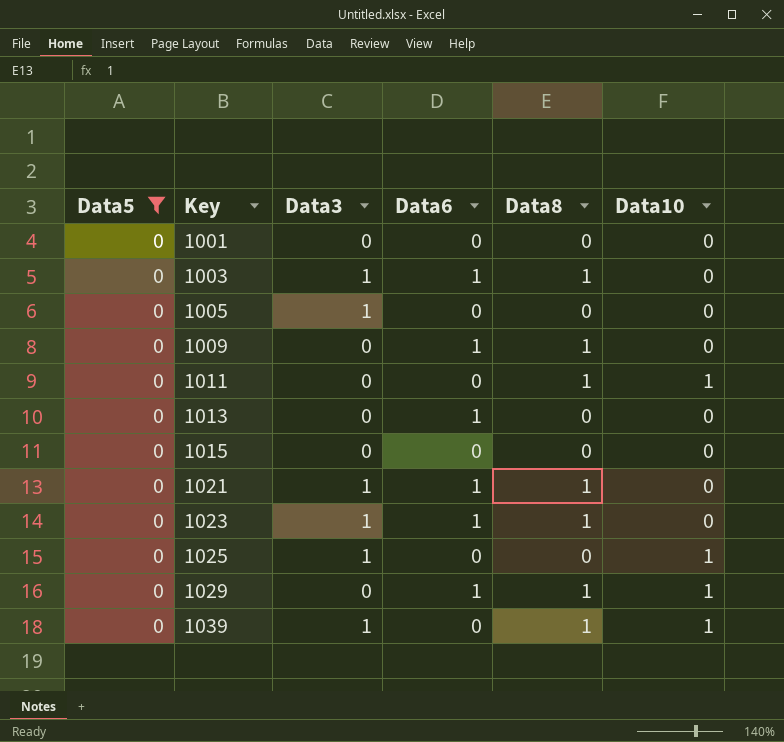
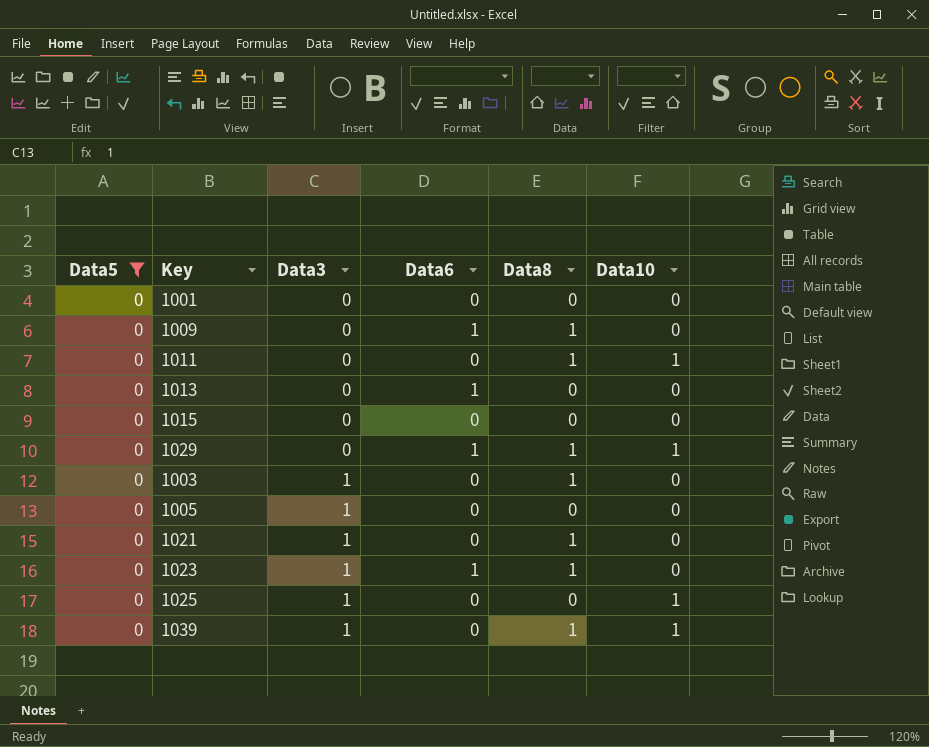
row order: Key ascending -> Data3 ascending
1003 | Data6: 1 -> 0
1021 | Data6: 1 -> 0

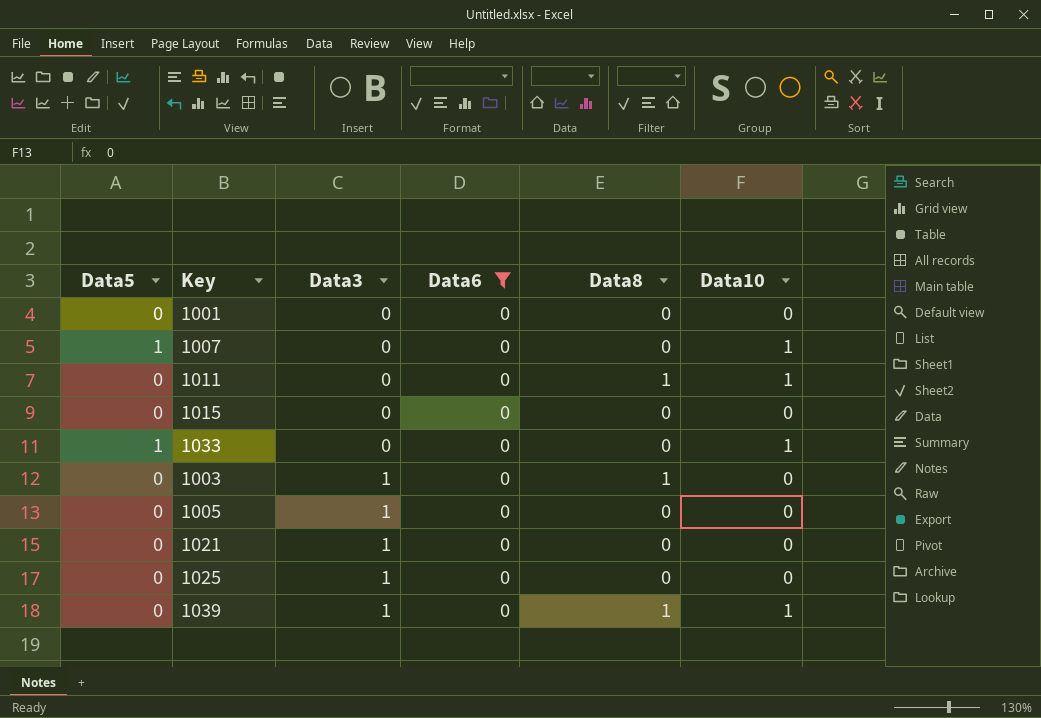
filter: Data5 = 0 -> Data6 = 0
1021 | Data8: 1 -> 0
1025 | Data10: 1 -> 0

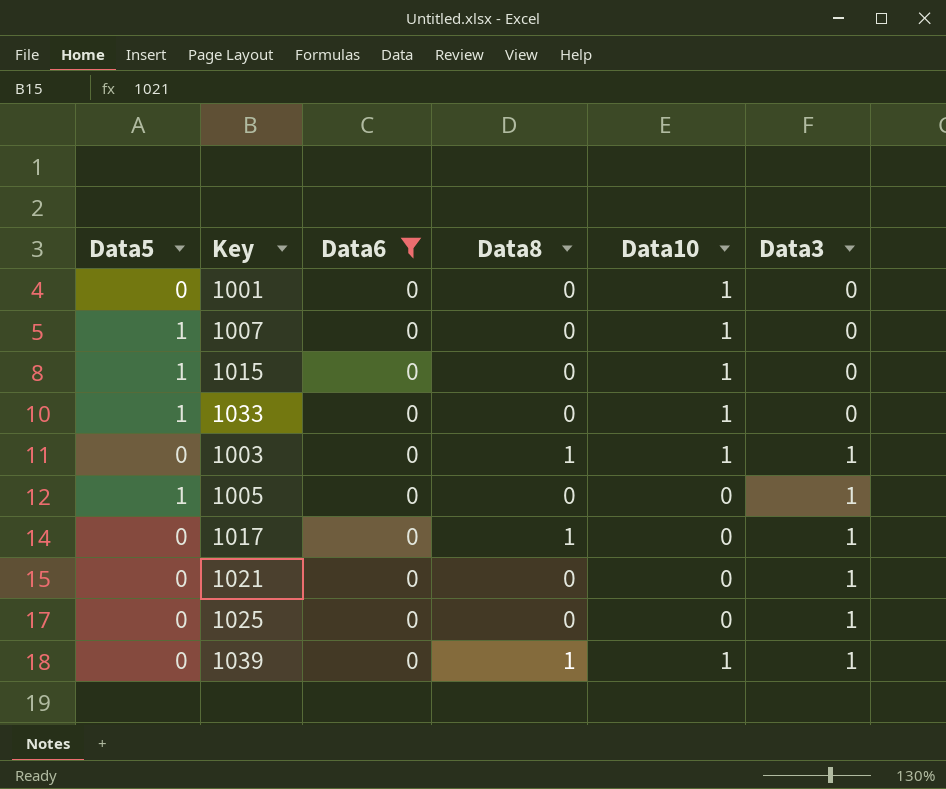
column Data3 | position: 3 -> 6
row 1011: 0 | 0 | 0 | 1 | 1 -> none
1001 | Data10: 0 -> 1
1015 | Data5: 0 -> 1
1015 | Data10: 0 -> 1
1003 | Data10: 0 -> 1
1005 | Data5: 0 -> 1
row 1017: none -> 0 | 0 | 1 | 0 | 1

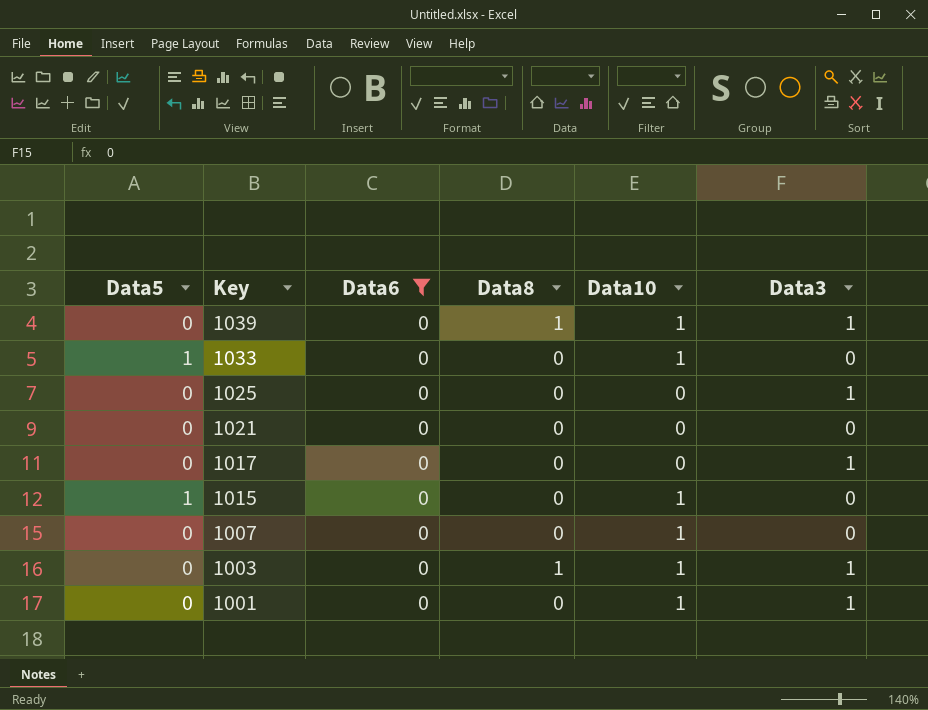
row order: Data3 ascending -> Key descending
row 1005: 1 | 0 | 0 | 0 | 1 -> none
1021 | Data3: 1 -> 0
1017 | Data8: 1 -> 0
1007 | Data5: 1 -> 0
1001 | Data3: 0 -> 1

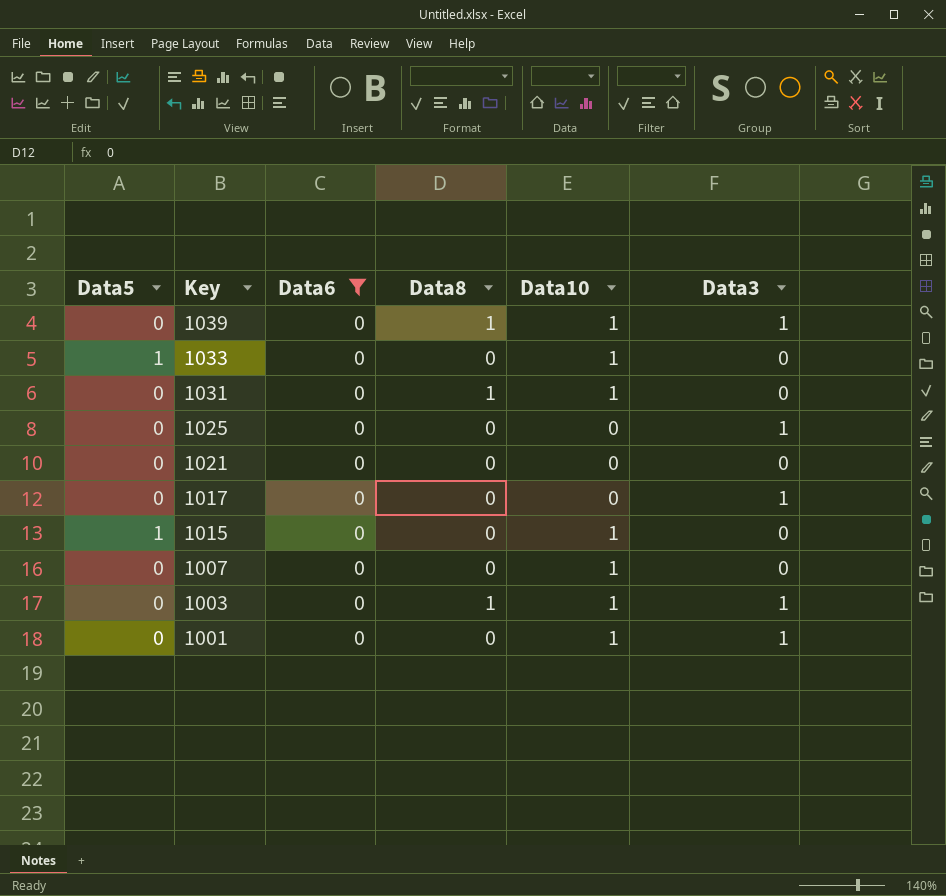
row 1031: none -> 0 | 0 | 1 | 1 | 0

